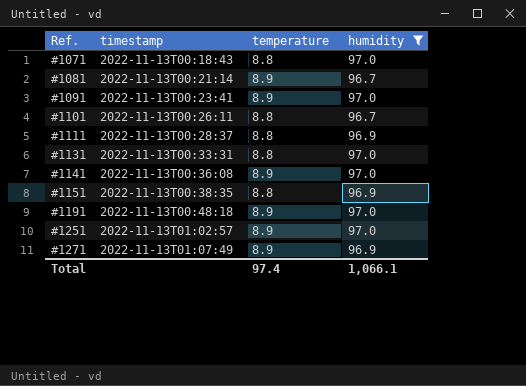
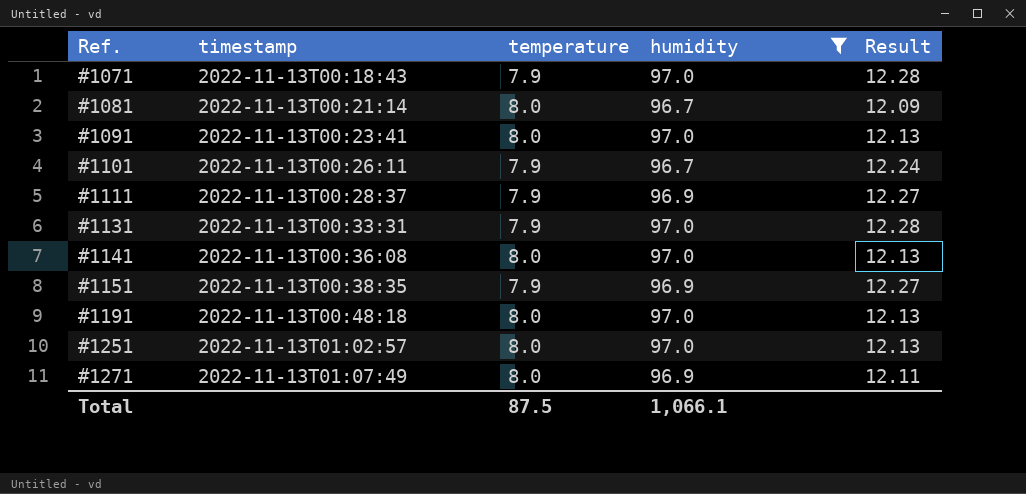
column Result | formula: none -> [humidity] / [temperature]
#1071 | temperature: 8.8 -> 7.9
#1081 | temperature: 8.9 -> 8.0
#1091 | temperature: 8.9 -> 8.0
#1101 | temperature: 8.8 -> 7.9
#1111 | temperature: 8.8 -> 7.9
#1131 | temperature: 8.8 -> 7.9
#1141 | temperature: 8.9 -> 8.0
#1151 | temperature: 8.8 -> 7.9
#1191 | temperature: 8.9 -> 8.0
#1251 | temperature: 8.9 -> 8.0
#1271 | temperature: 8.9 -> 8.0
Total | temperature: 97.4 -> 87.5

